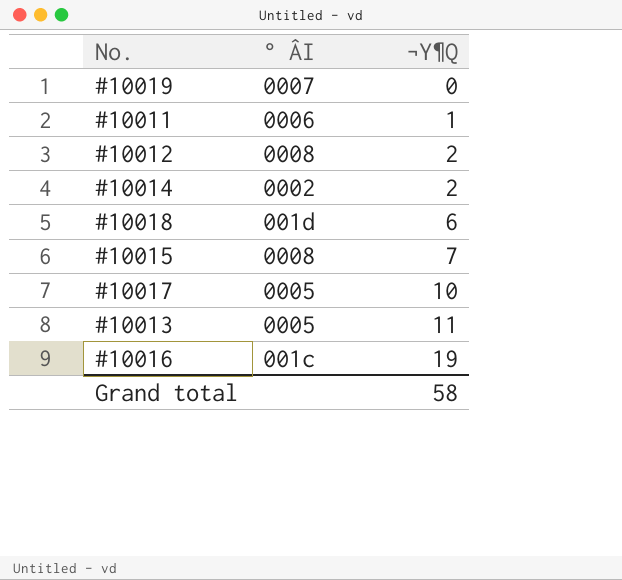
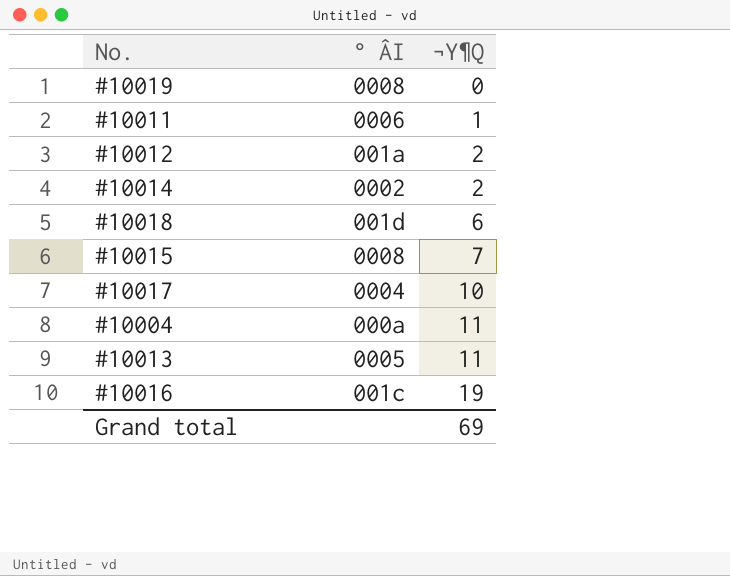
#10019 | ° ÂI: 0007 -> 0008
#10012 | ° ÂI: 0008 -> 001a
#10017 | ° ÂI: 0005 -> 0004
row #10004: none -> 000a | 11
Grand total | ¬Y¶Q: 58 -> 69

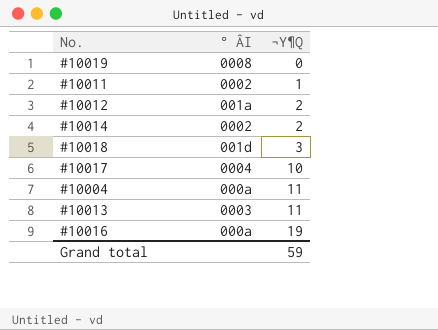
row #10015: 0008 | 7 -> none
#10011 | ° ÂI: 0006 -> 0002
#10018 | ¬Y¶Q: 6 -> 3
#10013 | ° ÂI: 0005 -> 0003
#10016 | ° ÂI: 001c -> 000a
Grand total | ¬Y¶Q: 69 -> 59

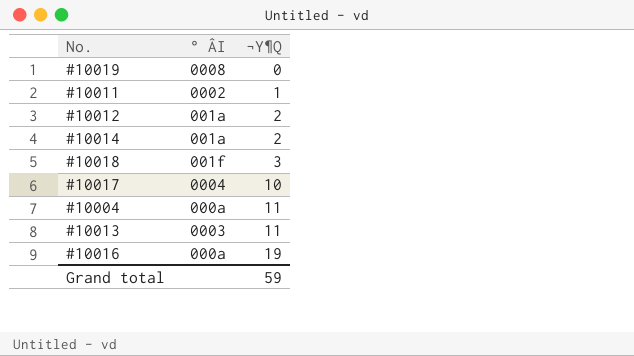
#10014 | ° ÂI: 0002 -> 001a
#10018 | ° ÂI: 001d -> 001f

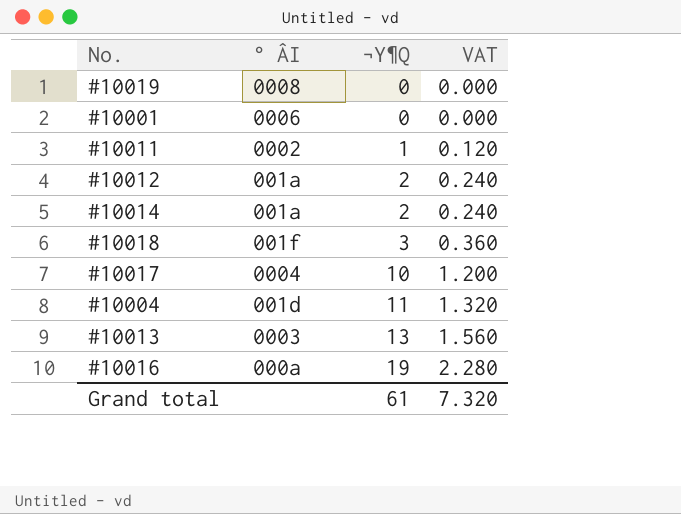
column VAT | formula: none -> [¬Y¶Q] * 0.12
row #10001: none -> 0006 | 0 | 0.000
#10004 | ° ÂI: 000a -> 001d
#10013 | ¬Y¶Q: 11 -> 13
Grand total | ¬Y¶Q: 59 -> 61

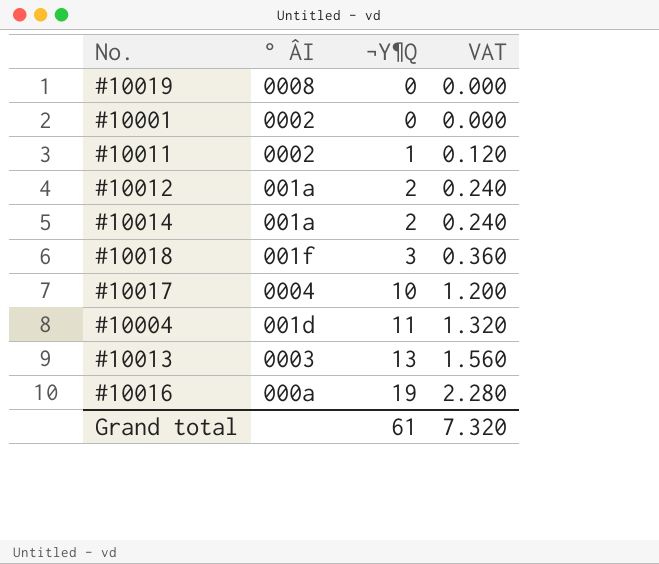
#10001 | ° ÂI: 0006 -> 0002

